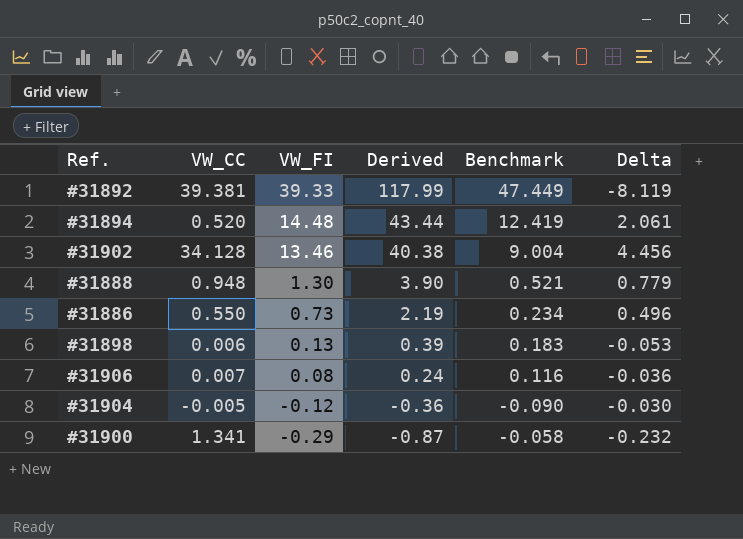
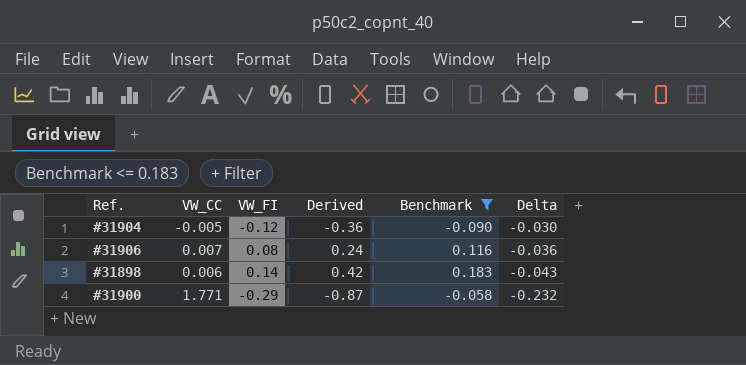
filter: none -> Benchmark <= 0.183
row order: VW_FI descending -> Delta descending
#31898 | VW_FI: 0.13 -> 0.14
#31898 | Derived: 0.39 -> 0.42
#31898 | Delta: -0.053 -> -0.043
#31900 | VW_CC: 1.341 -> 1.771

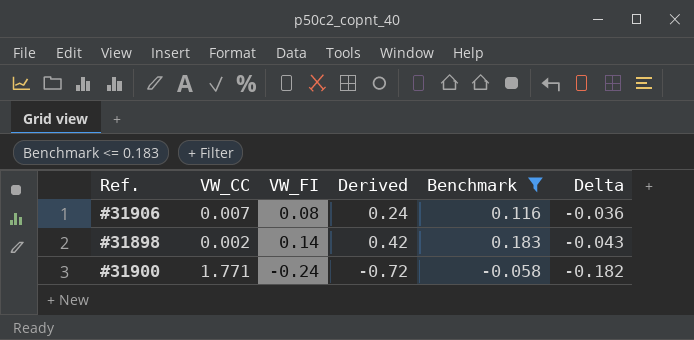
row #31904: -0.005 | -0.12 | -0.36 | -0.090 | -0.030 -> none
#31898 | VW_CC: 0.006 -> 0.002
#31900 | VW_FI: -0.29 -> -0.24
#31900 | Derived: -0.87 -> -0.72
#31900 | Delta: -0.232 -> -0.182

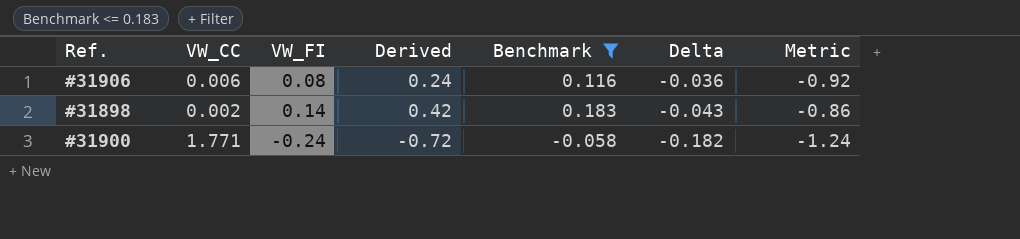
column Metric | formula: none -> [VW_FI] - 1
#31906 | VW_CC: 0.007 -> 0.006

